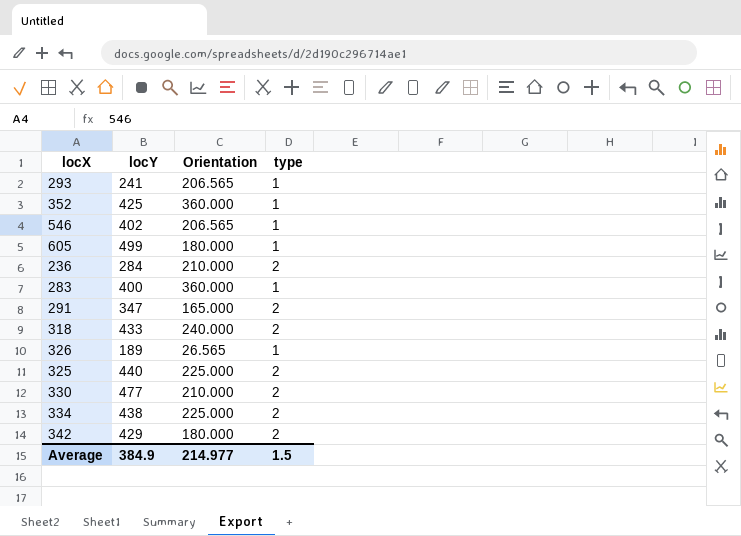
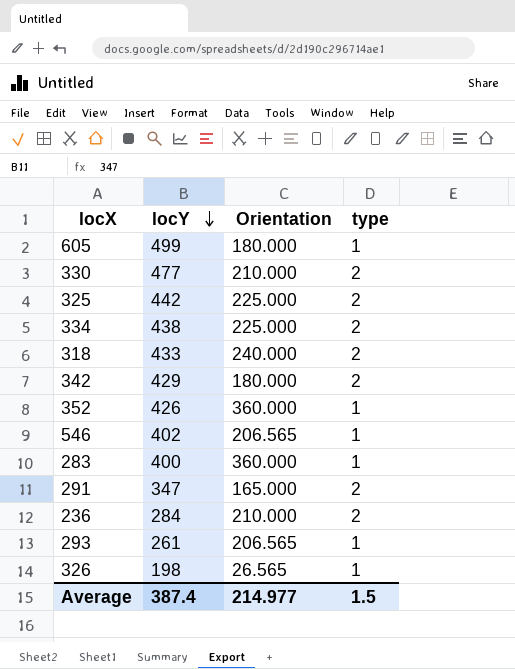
row order: none -> locY descending
325 | locY: 440 -> 442
352 | locY: 425 -> 426
293 | locY: 241 -> 261
326 | locY: 189 -> 198
Average | locY: 384.9 -> 387.4

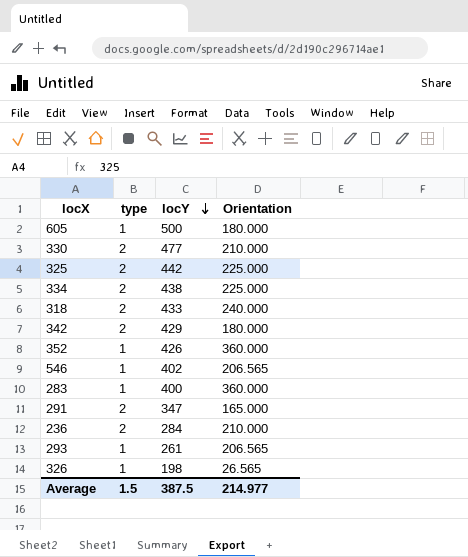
column type | position: 4 -> 2
605 | locY: 499 -> 500
Average | locY: 387.4 -> 387.5

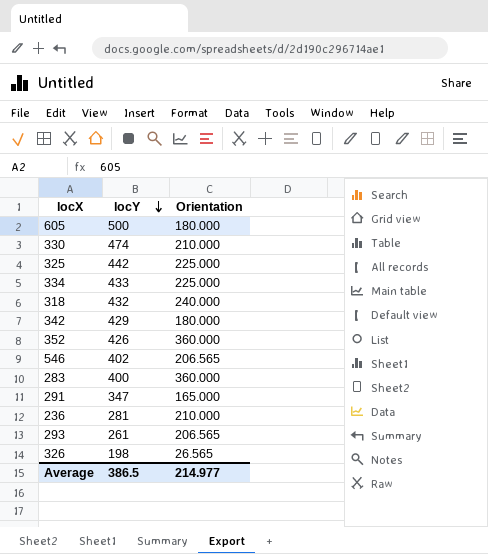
column type | position: 2 -> none
330 | locY: 477 -> 474
334 | locY: 438 -> 433
318 | locY: 433 -> 432
236 | locY: 284 -> 281
Average | locY: 387.5 -> 386.5

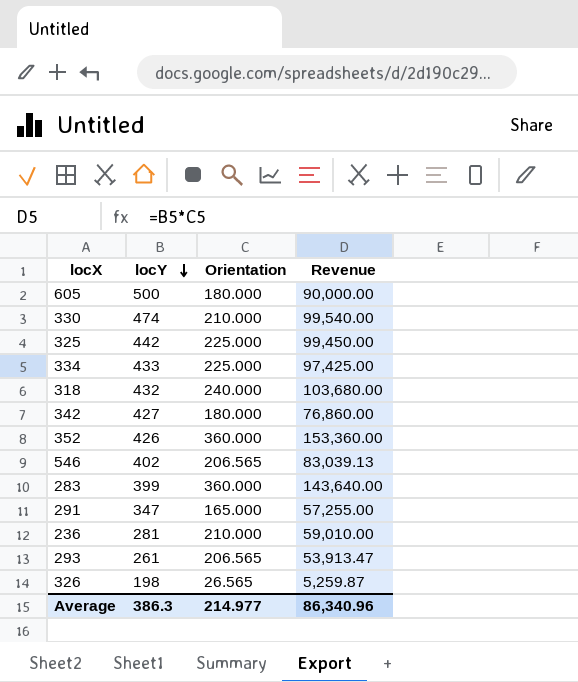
column Revenue | formula: none -> [locY] * [Orientation]
342 | locY: 429 -> 427
283 | locY: 400 -> 399
Average | locY: 386.5 -> 386.3

